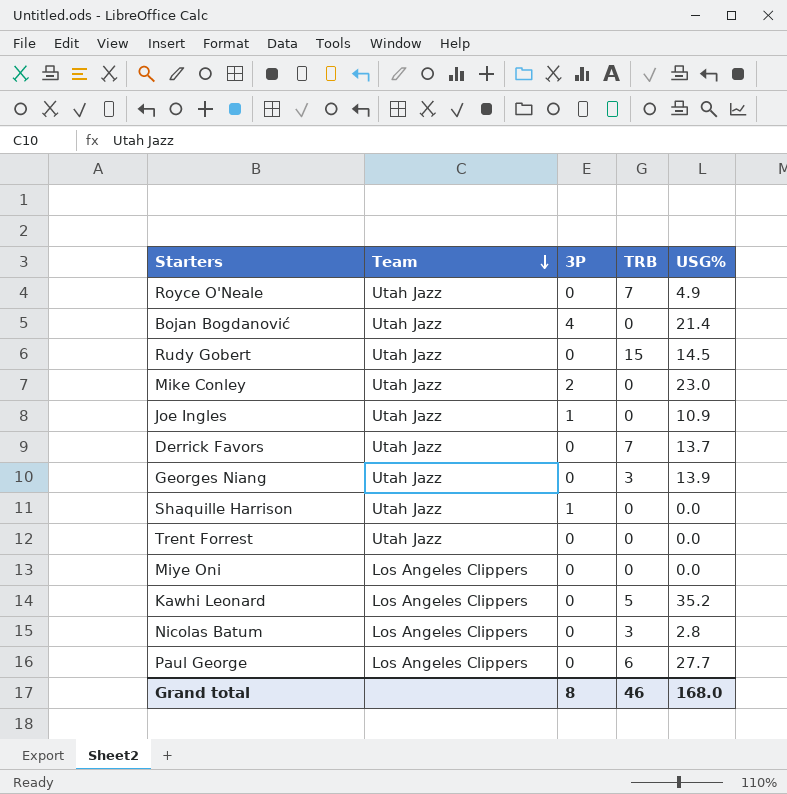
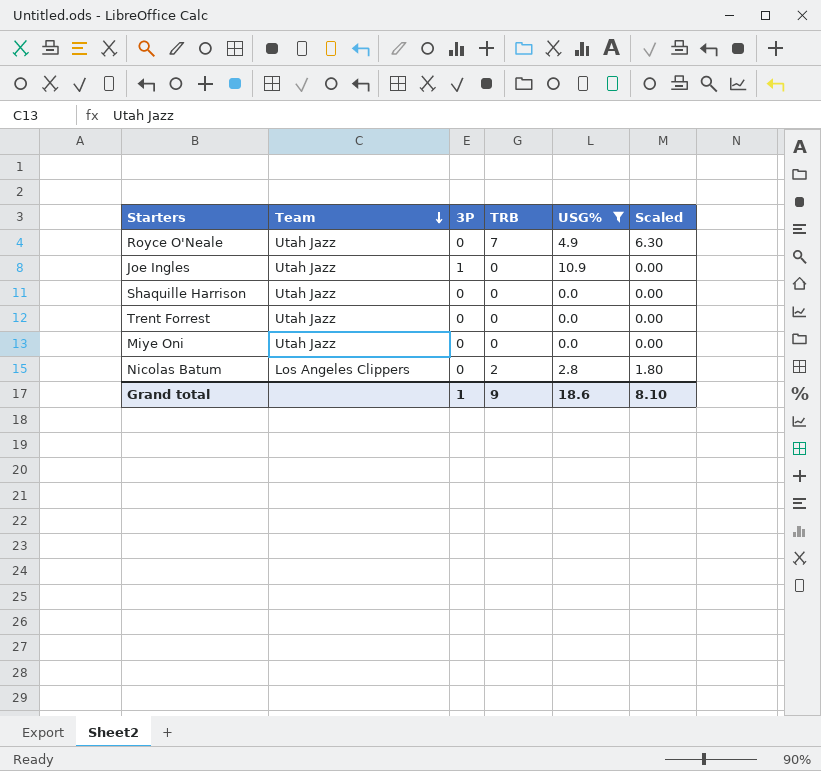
filter: none -> USG% <= 10.9
column Scaled | formula: none -> [TRB] * 0.9
Shaquille Harrison | 3P: 1 -> 0
Miye Oni | Team: Los Angeles Clippers -> Utah Jazz
Nicolas Batum | TRB: 3 -> 2
Grand total | 3P: 8 -> 1
Grand total | TRB: 46 -> 9
Grand total | USG%: 168.0 -> 18.6

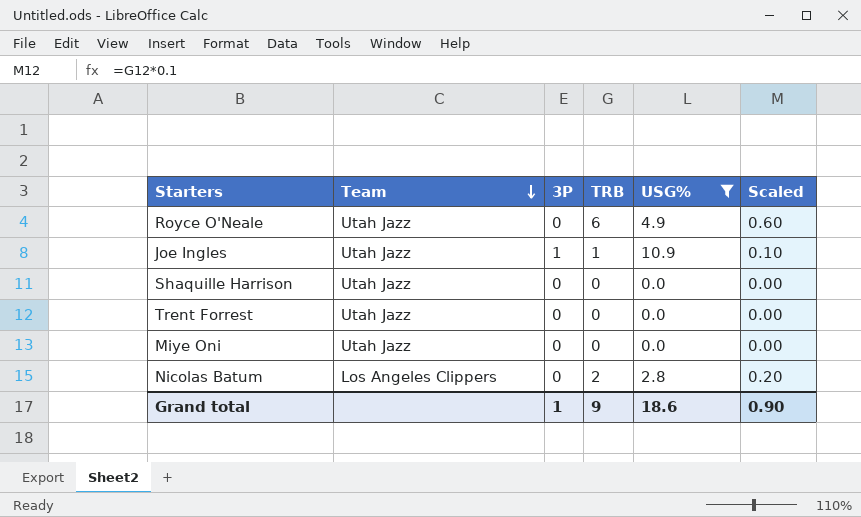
column Scaled | formula: [TRB] * 0.9 -> [TRB] * 0.1
Royce O'Neale | TRB: 7 -> 6
Joe Ingles | TRB: 0 -> 1
Grand total | Scaled: 8.10 -> 0.90

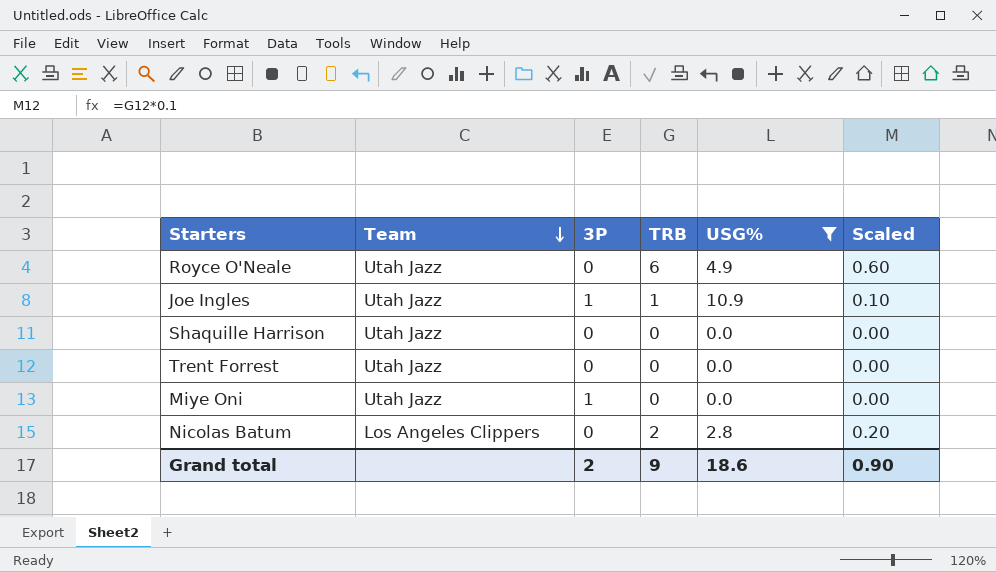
Miye Oni | 3P: 0 -> 1
Grand total | 3P: 1 -> 2

